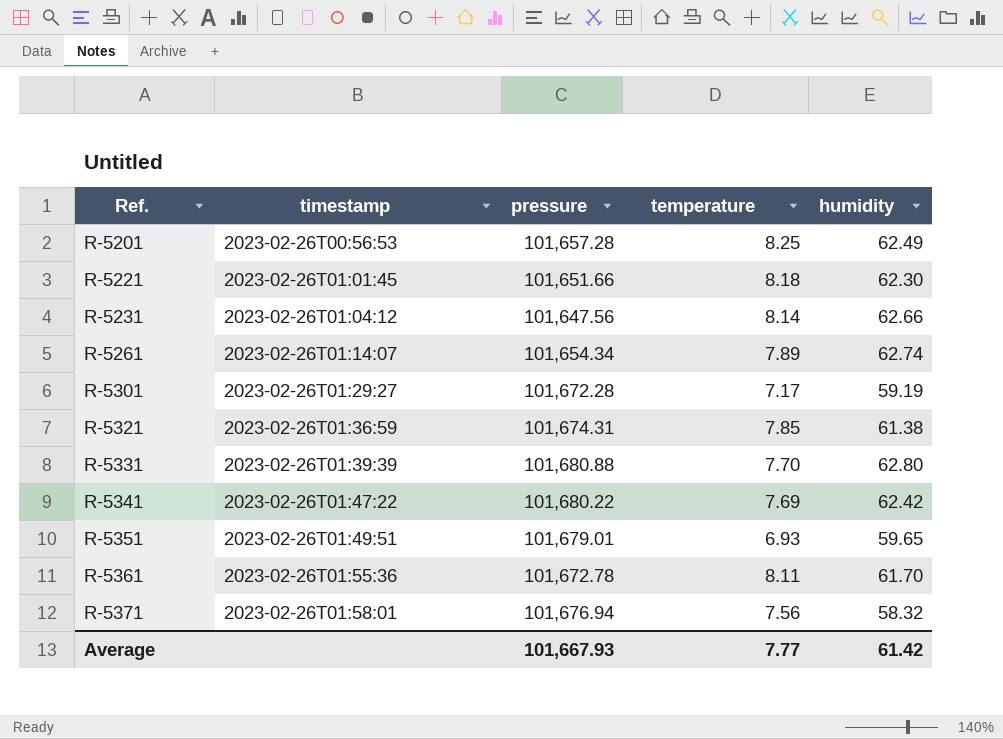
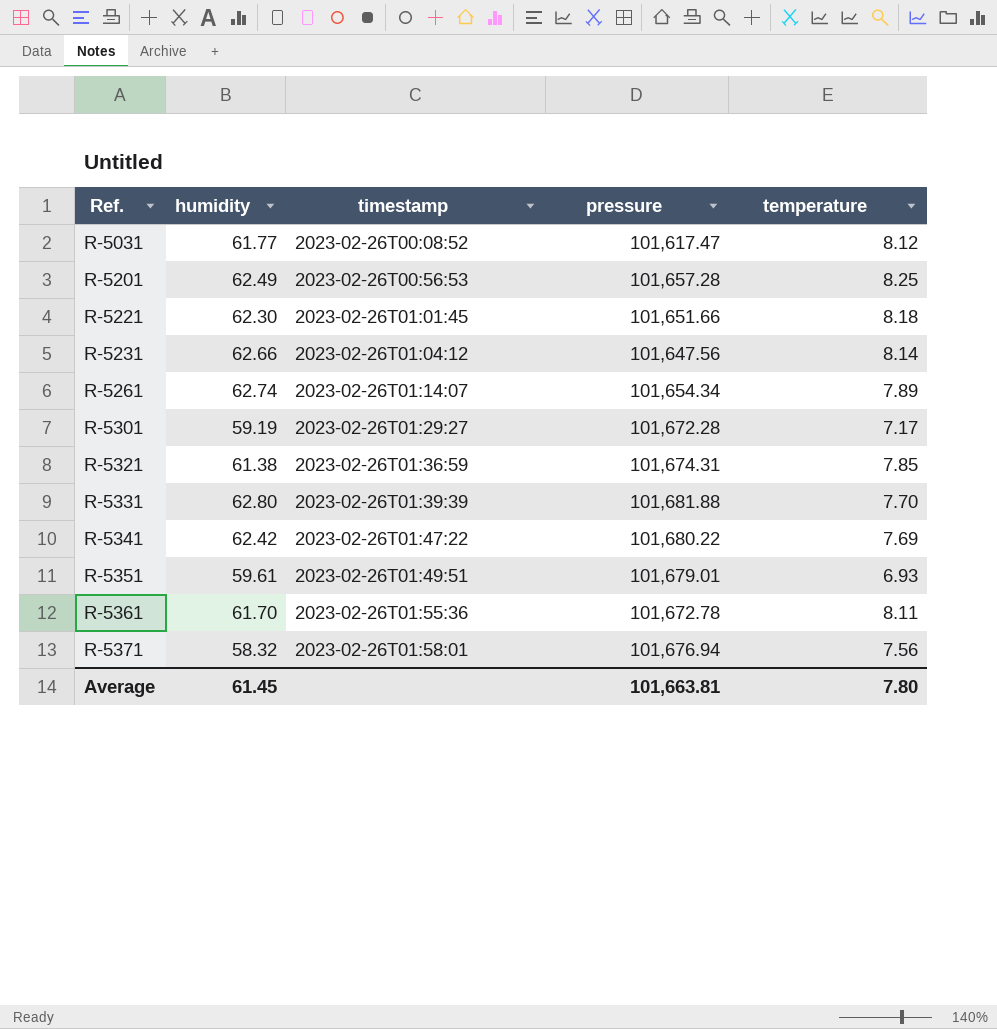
column humidity | position: 5 -> 2
row R-5031: none -> 61.77 | 2023-02-26T00:08:52 | 101,617.47 | 8.12
R-5331 | pressure: 101,680.88 -> 101,681.88
R-5351 | humidity: 59.65 -> 59.61
Average | humidity: 61.42 -> 61.45
Average | pressure: 101,667.93 -> 101,663.81
Average | temperature: 7.77 -> 7.80

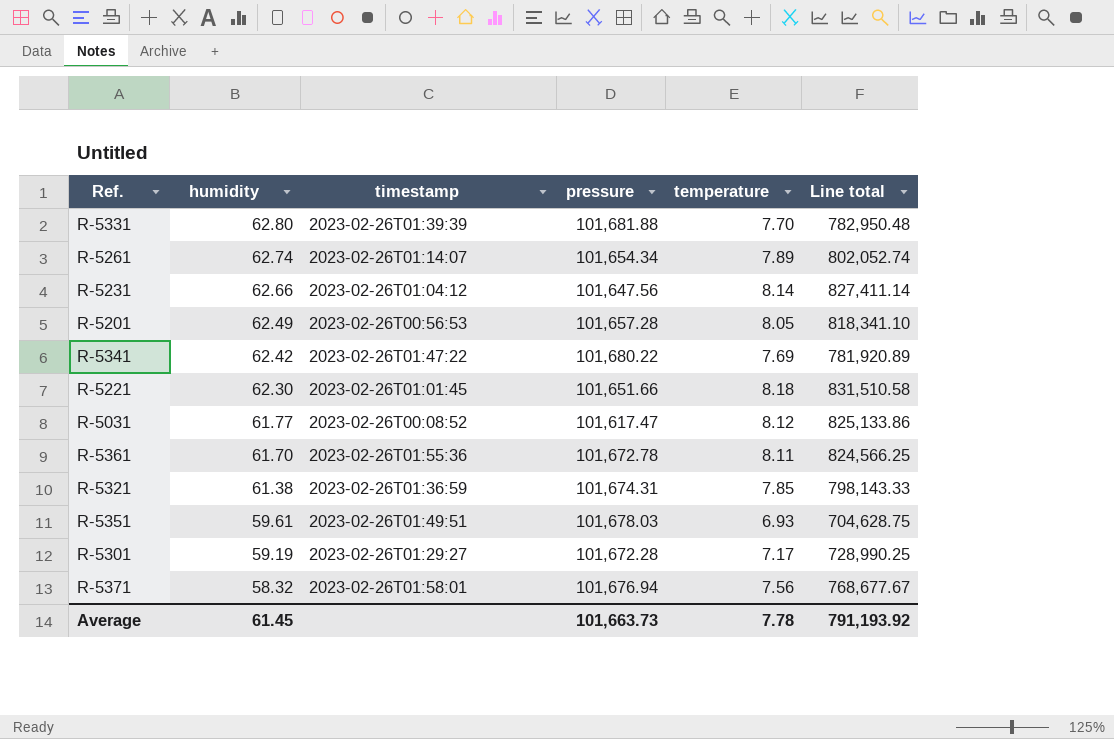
row order: Ref. ascending -> humidity descending
column Line total | formula: none -> [pressure] * [temperature]
R-5201 | temperature: 8.25 -> 8.05
R-5351 | pressure: 101,679.01 -> 101,678.03
Average | pressure: 101,663.81 -> 101,663.73
Average | temperature: 7.80 -> 7.78

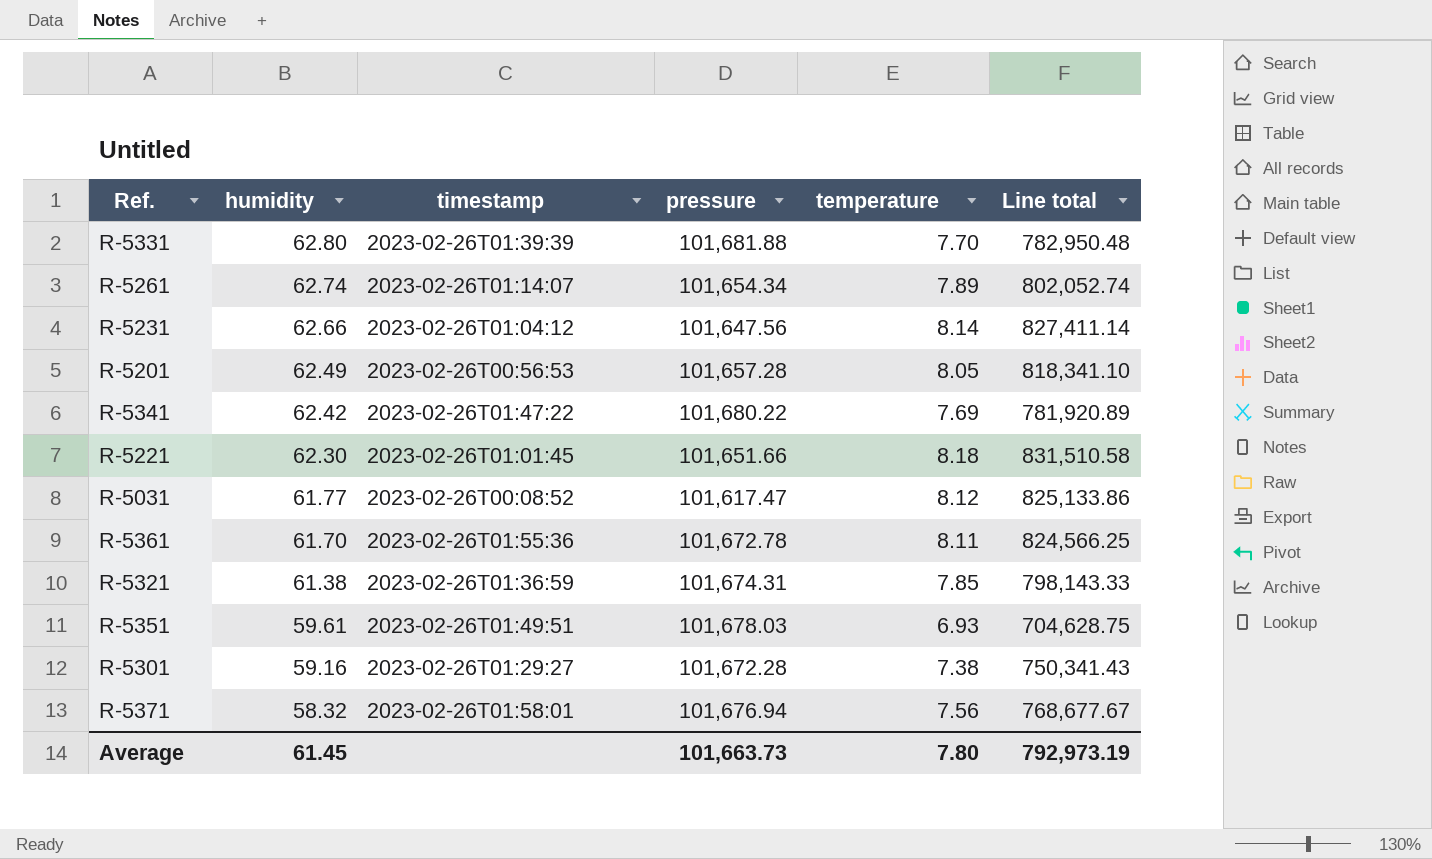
R-5301 | humidity: 59.19 -> 59.16
R-5301 | temperature: 7.17 -> 7.38
R-5301 | Line total: 728,990.25 -> 750,341.43
Average | temperature: 7.78 -> 7.80
Average | Line total: 791,193.92 -> 792,973.19

